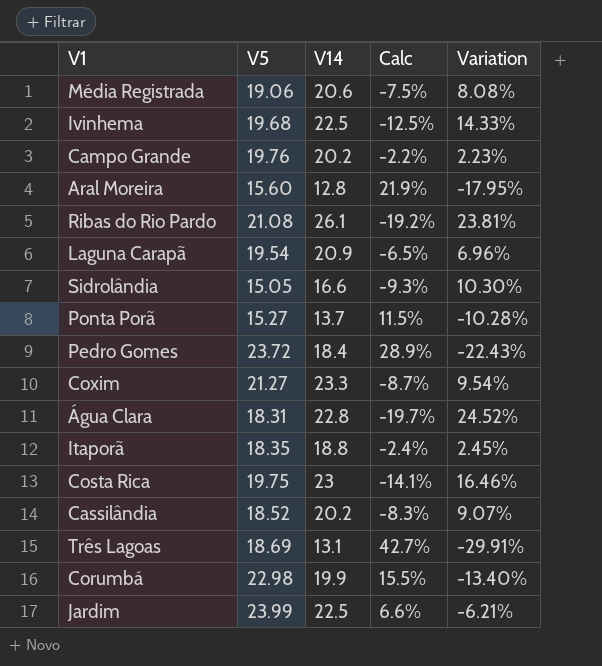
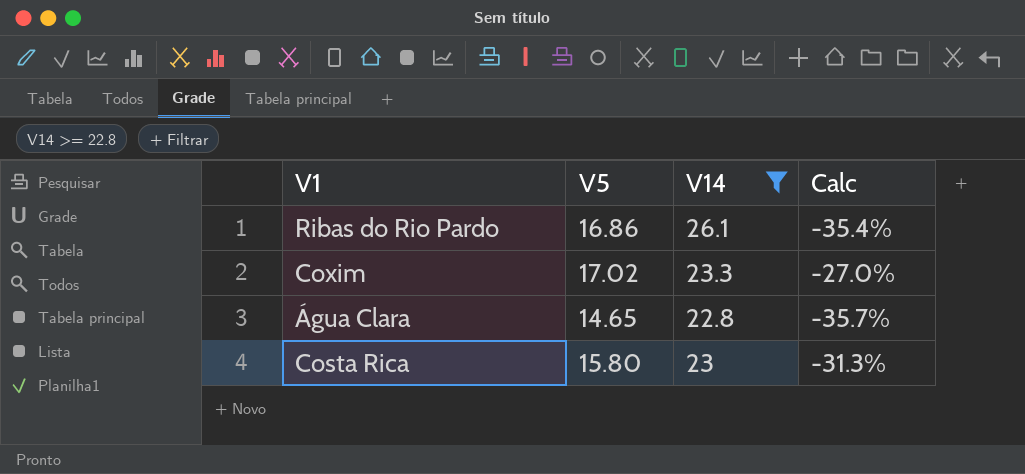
filter: none -> V14 >= 22.8
column Variation | formula: ([V14] - [V5]) / [V5] -> none
Ribas do Rio Pardo | V5: 21.08 -> 16.86
Ribas do Rio Pardo | Calc: -19.2% -> -35.4%
Coxim | V5: 21.27 -> 17.02
Coxim | Calc: -8.7% -> -27.0%
Água Clara | V5: 18.31 -> 14.65
Água Clara | Calc: -19.7% -> -35.7%
Costa Rica | V5: 19.75 -> 15.80
Costa Rica | Calc: -14.1% -> -31.3%

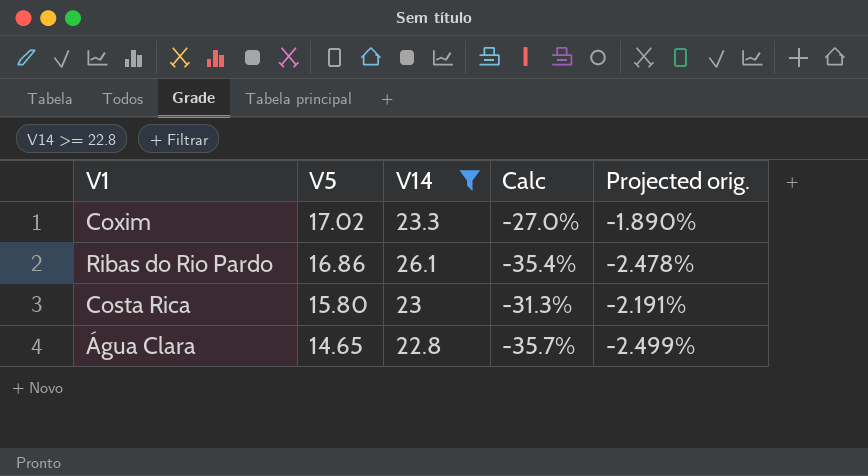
row order: none -> V5 descending
column Projected orig. | formula: none -> [Calc] * 0.07

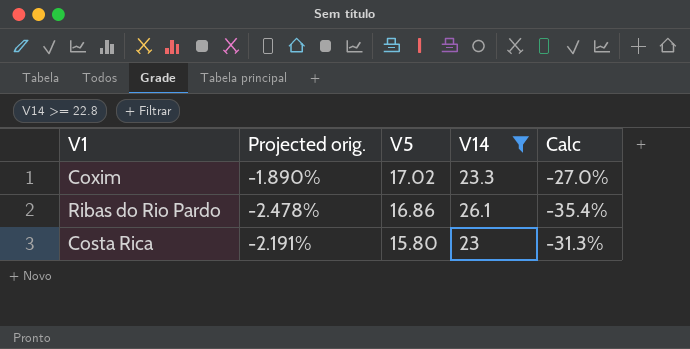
column Projected orig. | position: 5 -> 2
row Água Clara: 14.65 | 22.8 | -35.7% | -2.499% -> none

